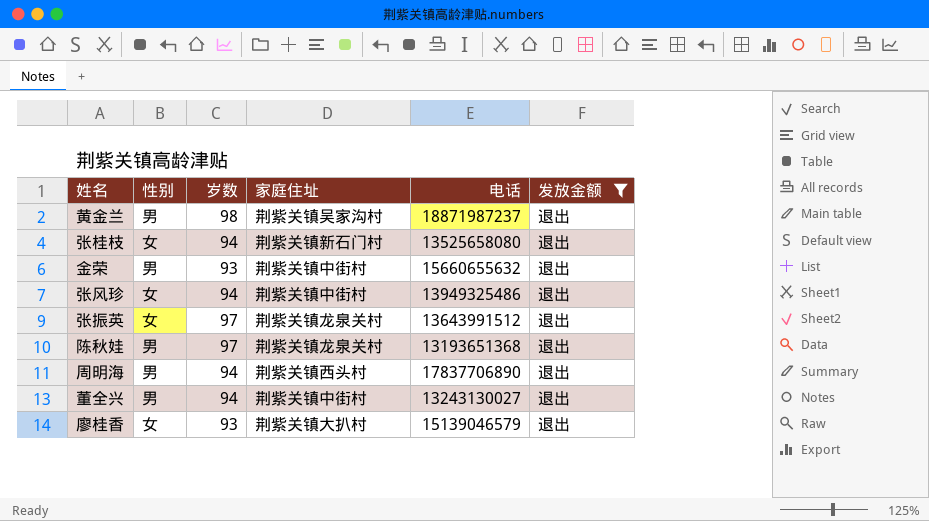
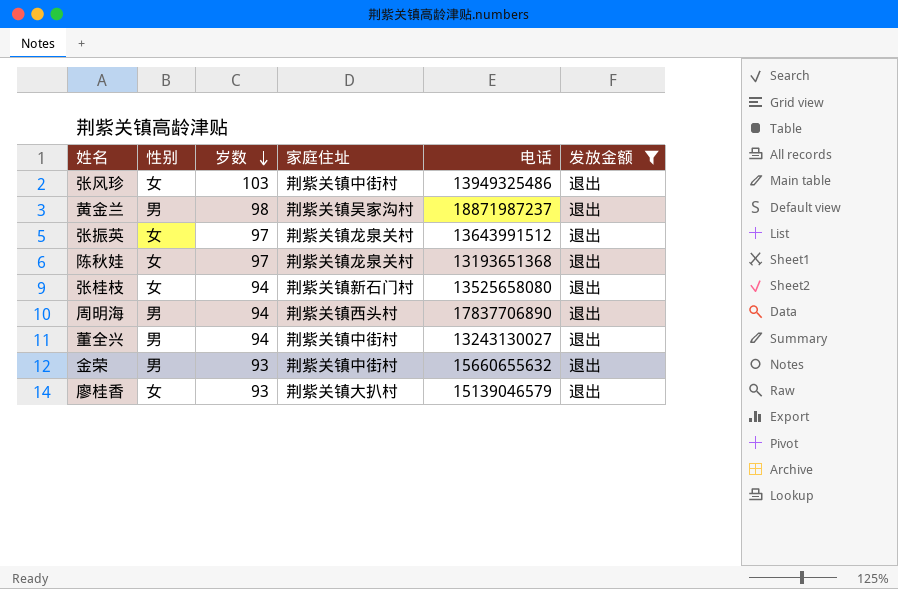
row order: none -> 岁数 descending
张风珍 | 岁数: 94 -> 103
陈秋娃 | 性别: 男 -> 女

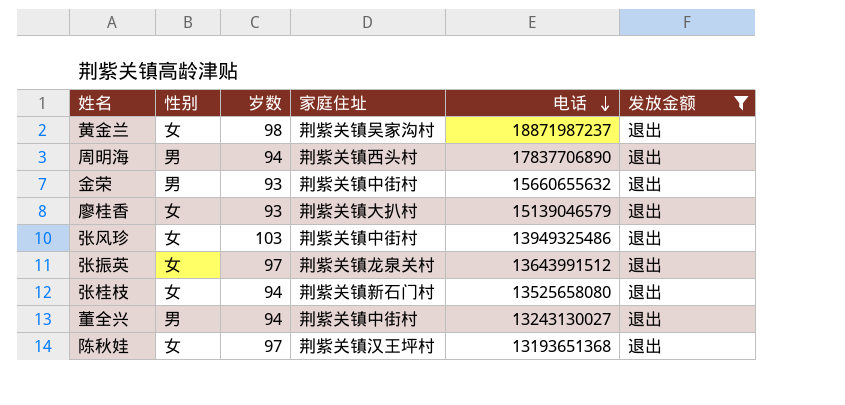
row order: 岁数 descending -> 电话 descending
黄金兰 | 性别: 男 -> 女
陈秋娃 | 家庭住址: 荆紫关镇龙泉关村 -> 荆紫关镇汉王坪村

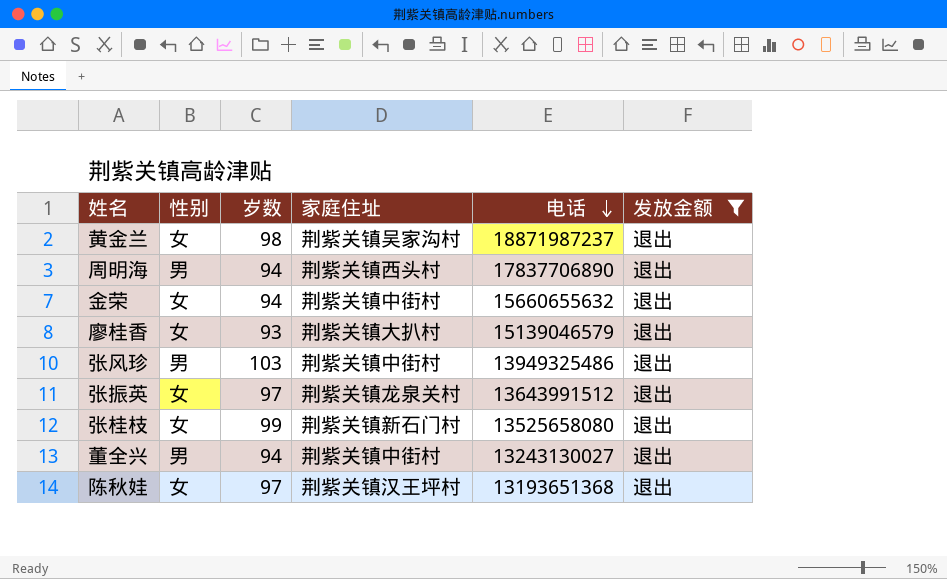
金荣 | 性别: 男 -> 女
金荣 | 岁数: 93 -> 94
张风珍 | 性别: 女 -> 男
张桂枝 | 岁数: 94 -> 99

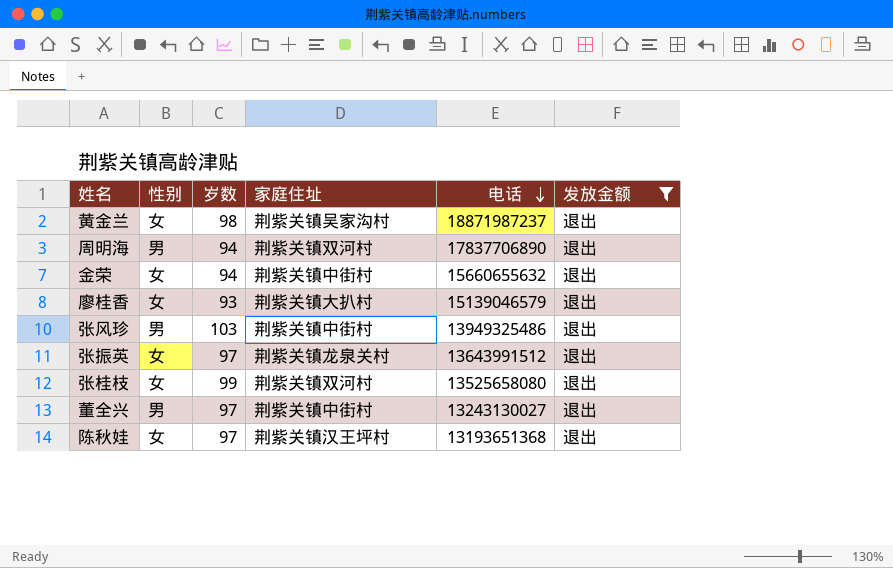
周明海 | 家庭住址: 荆紫关镇西头村 -> 荆紫关镇双河村
张桂枝 | 家庭住址: 荆紫关镇新石门村 -> 荆紫关镇双河村
董全兴 | 岁数: 94 -> 97

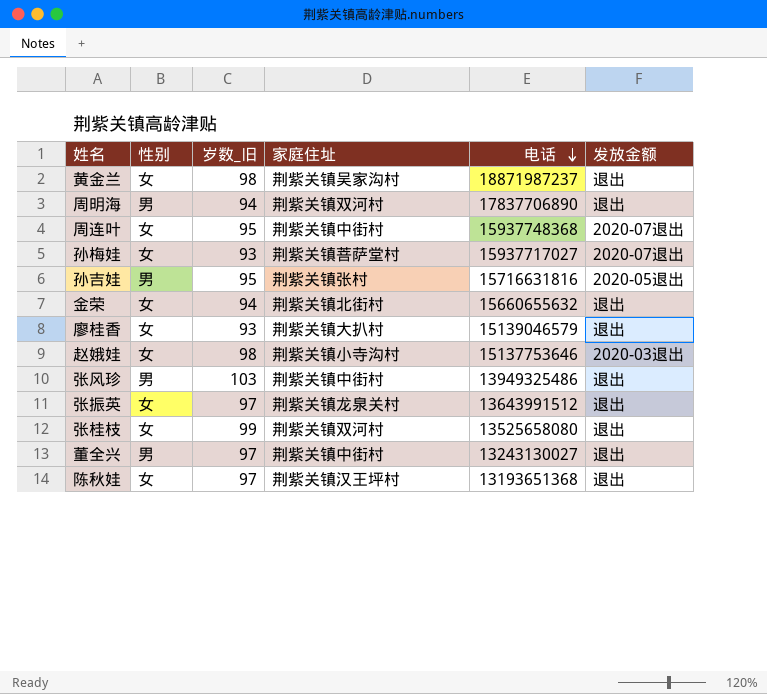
filter: 发放金额 = 退出 -> none
column name: 岁数 -> 岁数_旧
金荣 | 家庭住址: 荆紫关镇中街村 -> 荆紫关镇北街村

